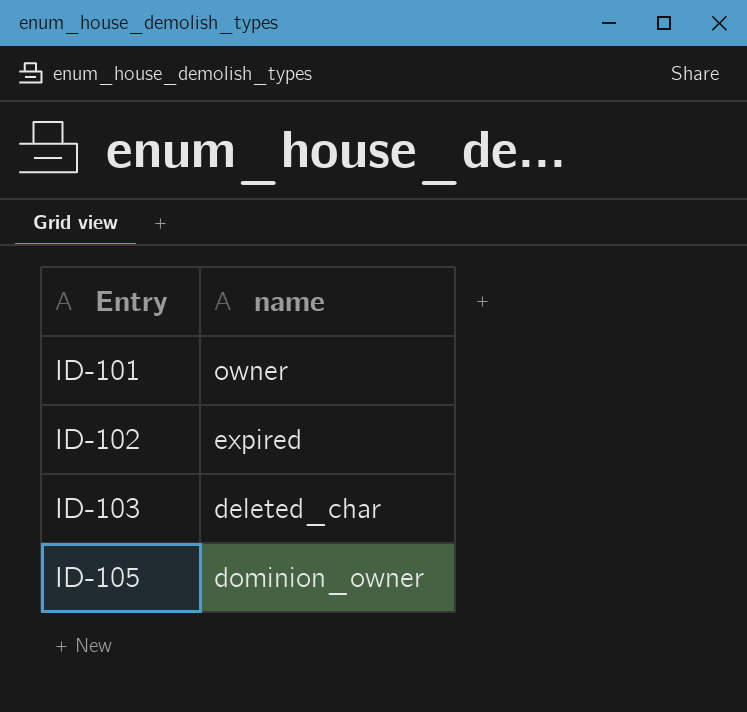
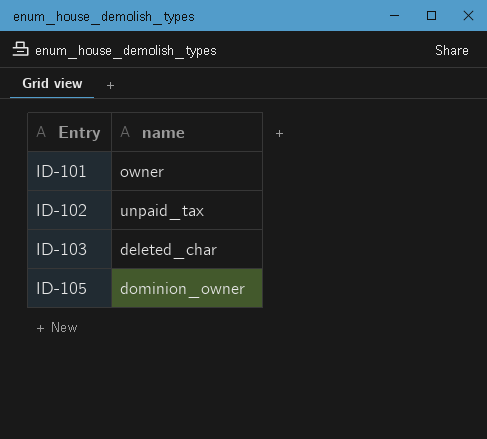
ID-102 | name: expired -> unpaid_tax

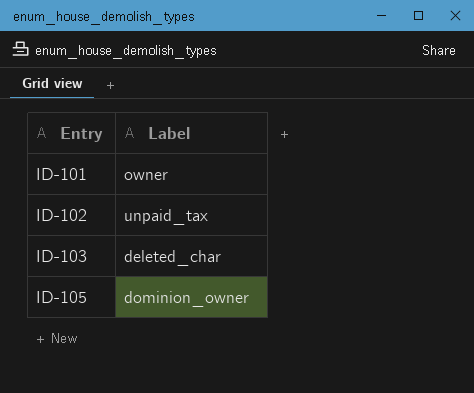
column name: name -> Label

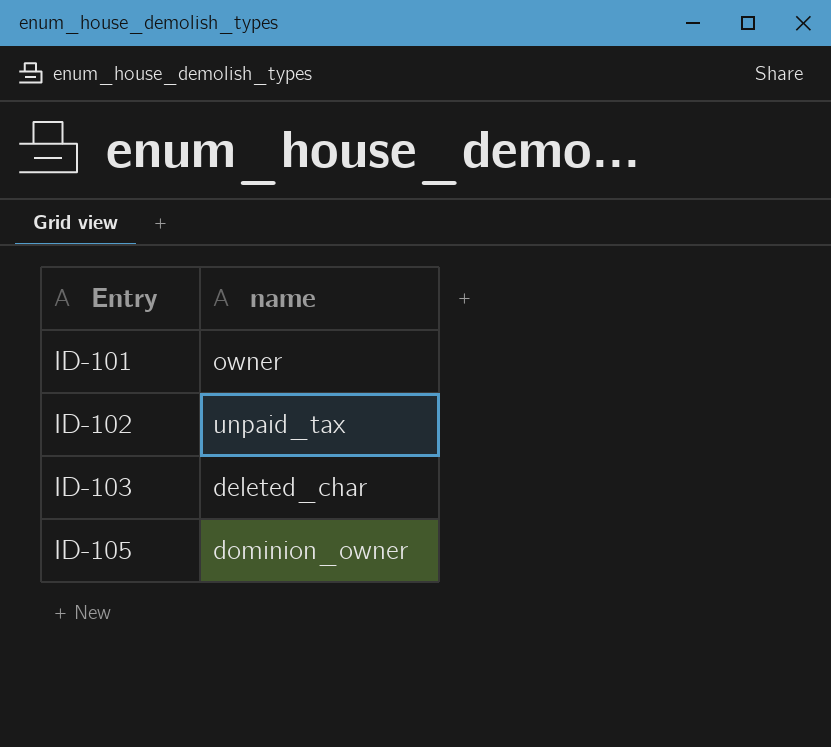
column name: Label -> name

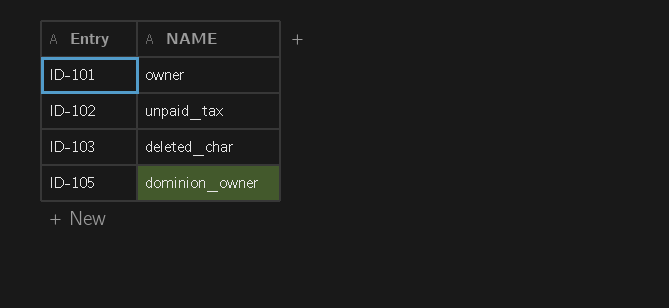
column name: name -> NAME

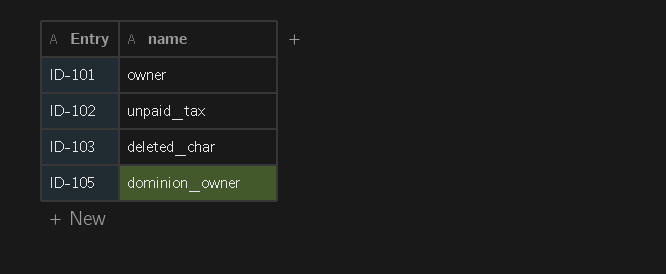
column name: NAME -> name

